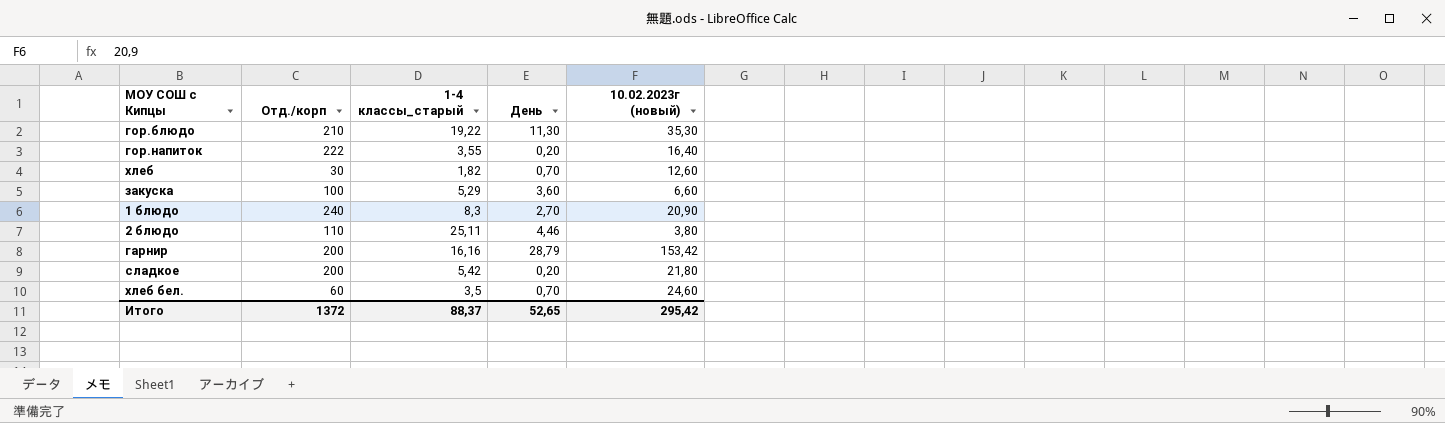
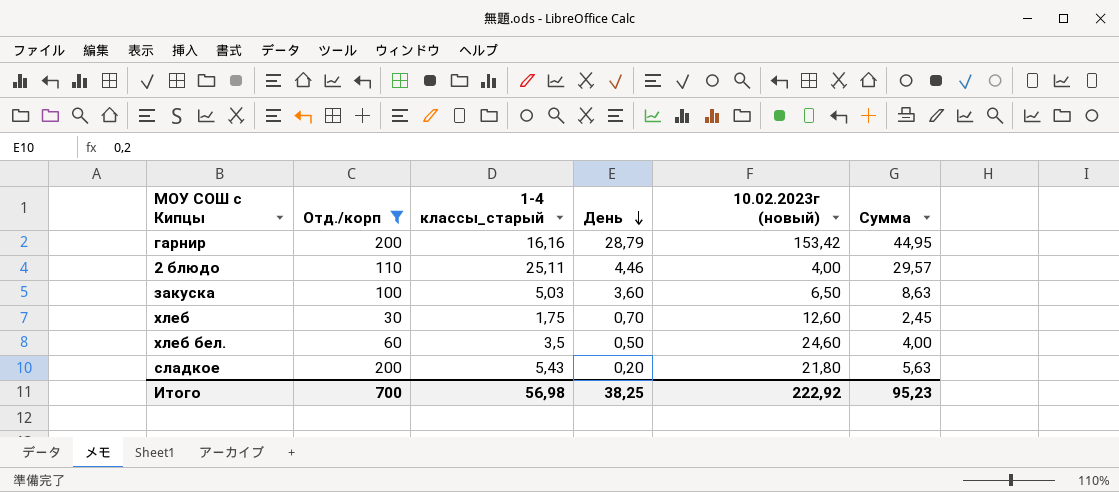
filter: none -> Отд./корп <= 200
row order: none -> День descending
column Сумма | formula: none -> [1-4 классы_старый] + [День]
2 блюдо | 10.02.2023г (новый): 3,80 -> 4,00
закуска | 1-4 классы_старый: 5,29 -> 5,03
закуска | 10.02.2023г (новый): 6,60 -> 6,50
хлеб | 1-4 классы_старый: 1,82 -> 1,75
хлеб бел. | День: 0,70 -> 0,50
сладкое | 1-4 классы_старый: 5,42 -> 5,43
Итого | Отд./корп: 1372 -> 700
Итого | 1-4 классы_старый: 88,37 -> 56,98
Итого | День: 52,65 -> 38,25
Итого | 10.02.2023г (новый): 295,42 -> 222,92

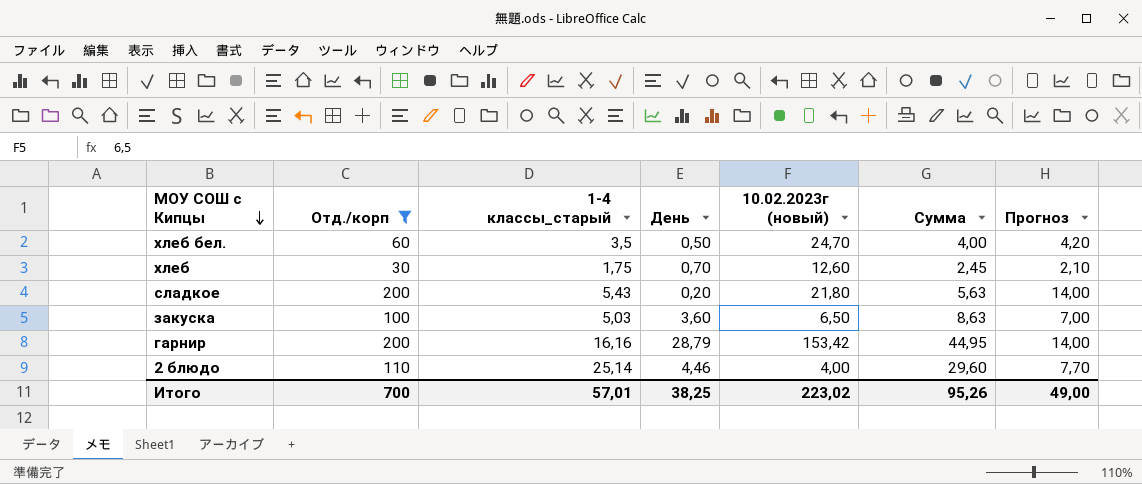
row order: День descending -> МОУ СОШ с Кипцы descending
column Прогноз | formula: none -> [Отд./корп] * 0,07
хлеб бел. | 10.02.2023г (новый): 24,60 -> 24,70
2 блюдо | 1-4 классы_старый: 25,11 -> 25,14
2 блюдо | Сумма: 29,57 -> 29,60
Итого | 1-4 классы_старый: 56,98 -> 57,01
Итого | 10.02.2023г (новый): 222,92 -> 223,02
Итого | Сумма: 95,23 -> 95,26

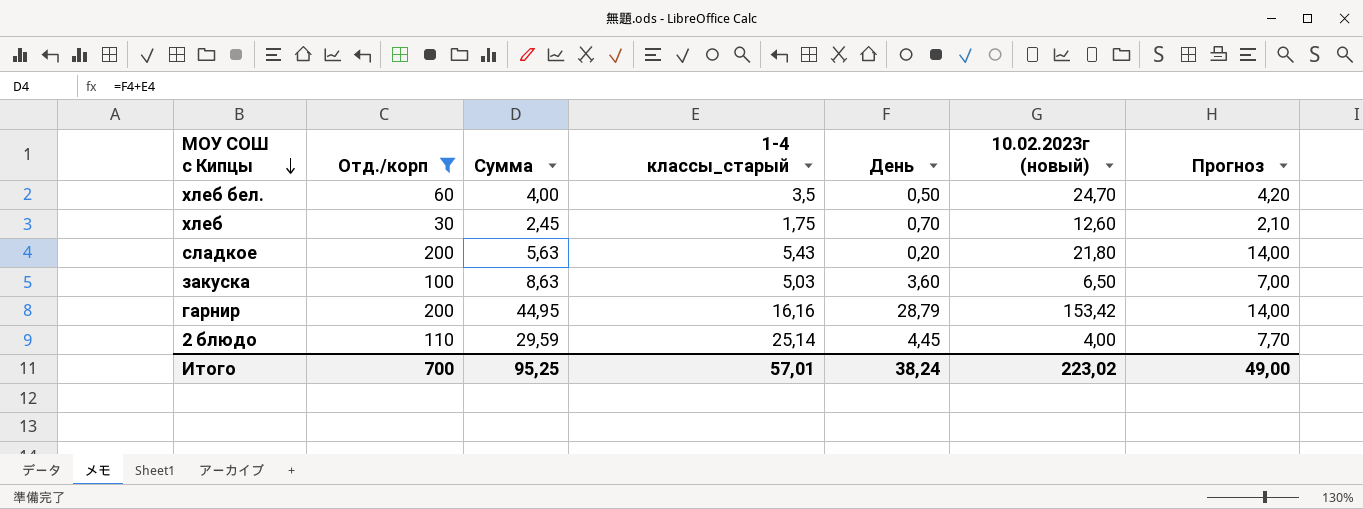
column Сумма | position: 6 -> 3
2 блюдо | Сумма: 29,60 -> 29,59
2 блюдо | День: 4,46 -> 4,45
Итого | Сумма: 95,26 -> 95,25
Итого | День: 38,25 -> 38,24

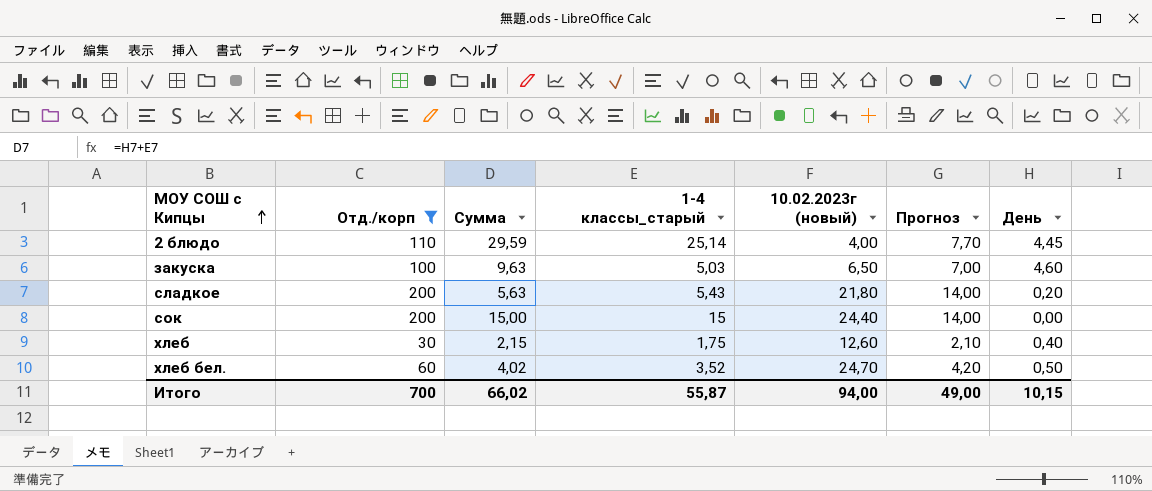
row order: МОУ СОШ с Кипцы descending -> МОУ СОШ с Кипцы ascending
column День | position: 5 -> 7
row гарнир: 200 | 44,95 | 16,16 | 28,79 | 153,42 | 14,00 -> none
закуска | Сумма: 8,63 -> 9,63
закуска | День: 3,60 -> 4,60
row сок: none -> 200 | 15,00 | 15 | 24,40 | 14,00 | 0,00
хлеб | Сумма: 2,45 -> 2,15
хлеб | День: 0,70 -> 0,40
хлеб бел. | Сумма: 4,00 -> 4,02
хлеб бел. | 1-4 классы_старый: 3,5 -> 3,52
Итого | Сумма: 95,25 -> 66,02
Итого | 1-4 классы_старый: 57,01 -> 55,87
Итого | 10.02.2023г (новый): 223,02 -> 94,00
Итого | День: 38,24 -> 10,15

